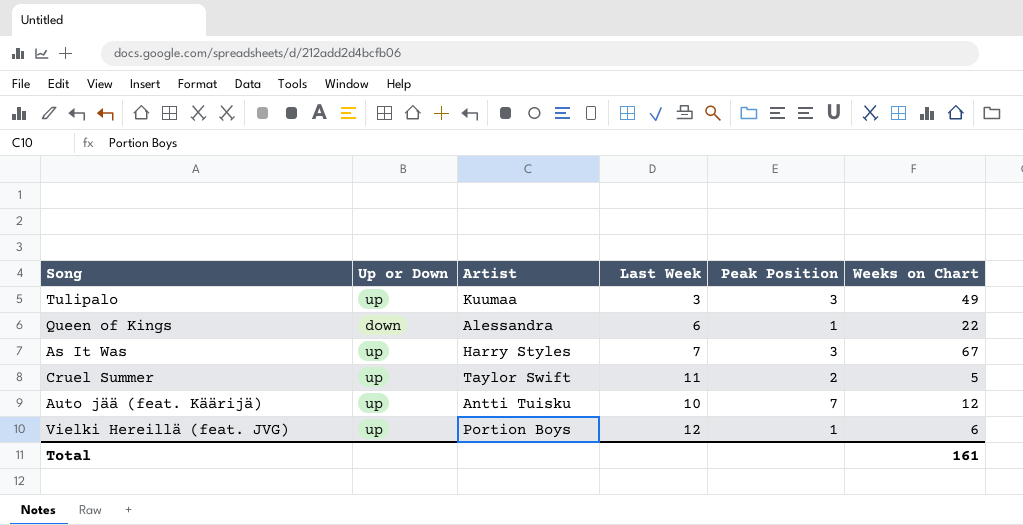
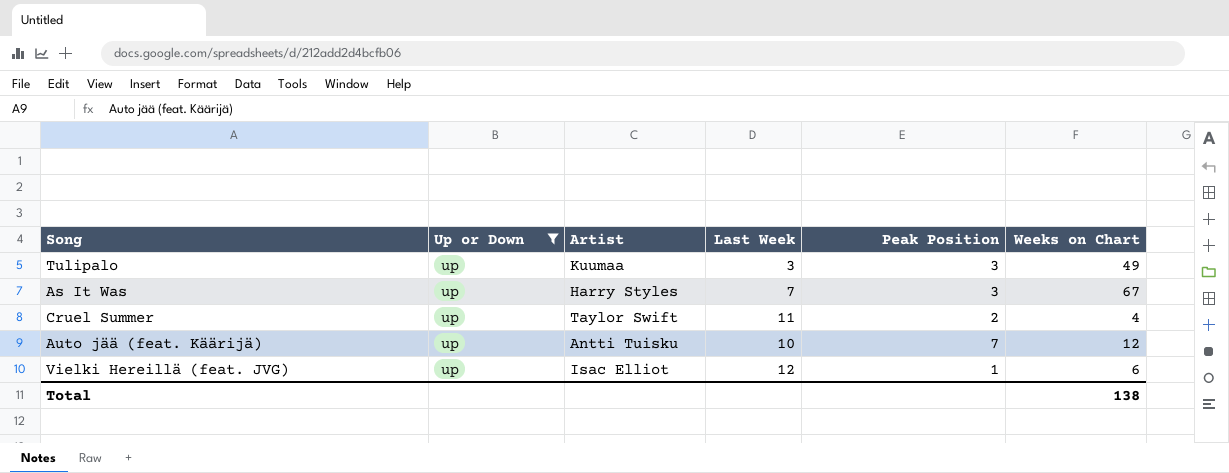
filter: none -> Up or Down = up
Cruel Summer | Weeks on Chart: 5 -> 4
Vielki Hereillä (feat. JVG) | Artist: Portion Boys -> Isac Elliot
Total | Weeks on Chart: 161 -> 138

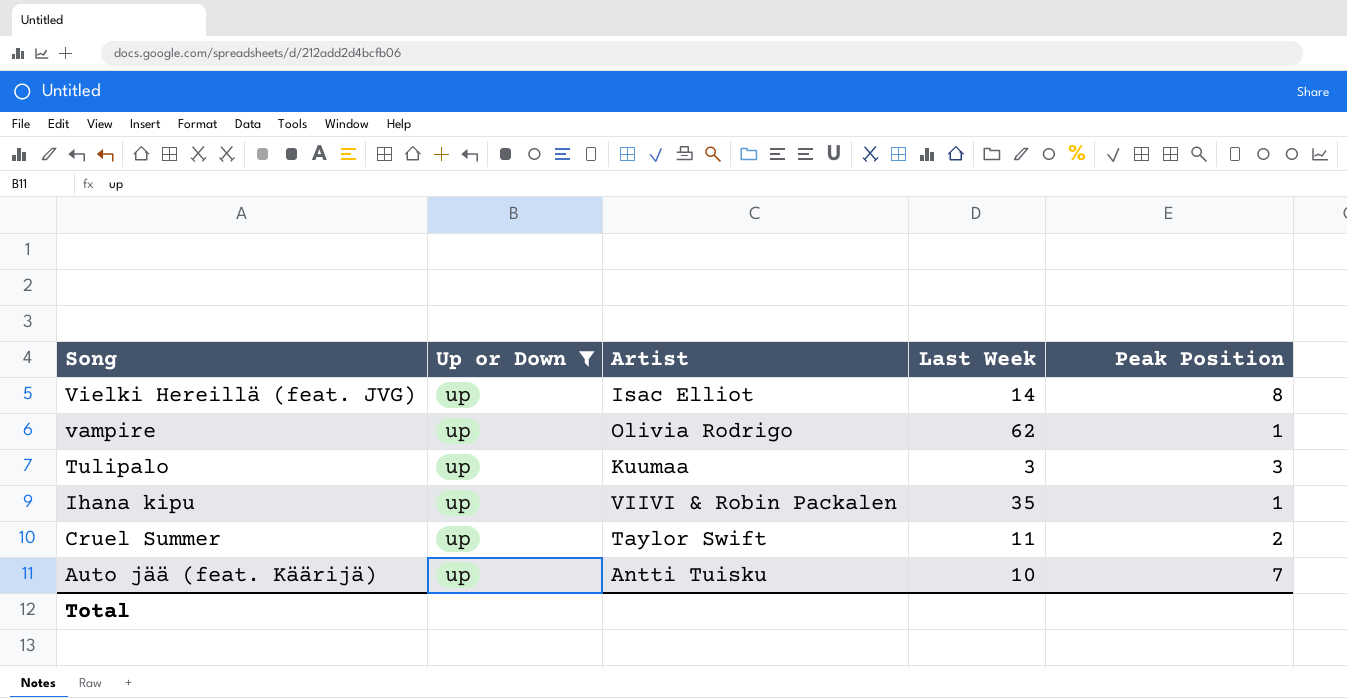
row order: none -> Song descending
column Weeks on Chart | position: 6 -> none
row As It Was: up | Harry Styles | 7 | 3 | 67 -> none
Vielki Hereillä (feat. JVG) | Last Week: 12 -> 14
Vielki Hereillä (feat. JVG) | Peak Position: 1 -> 8
row vampire: none -> up | Olivia Rodrigo | 62 | 1
row Ihana kipu: none -> up | VIIVI & Robin Packalen | 35 | 1

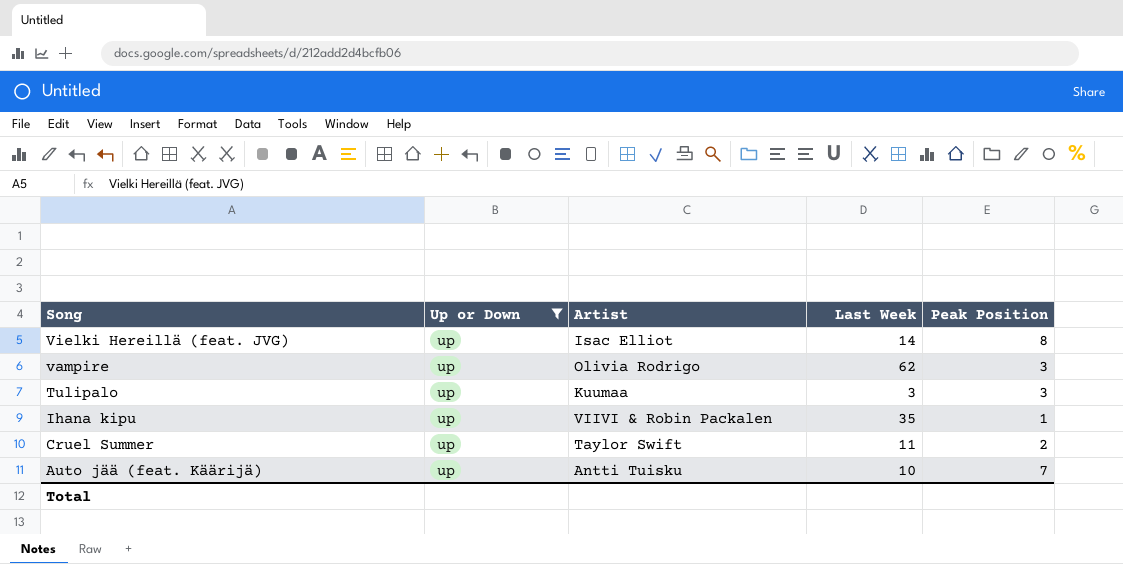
vampire | Peak Position: 1 -> 3

